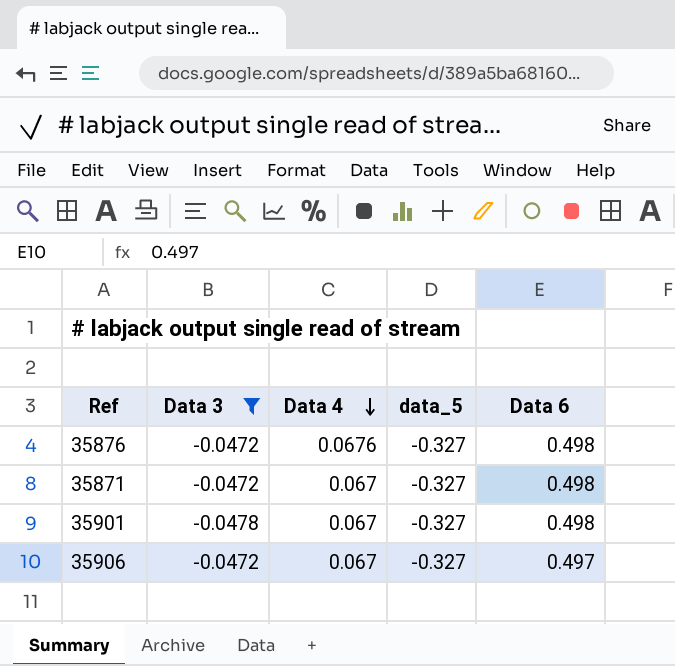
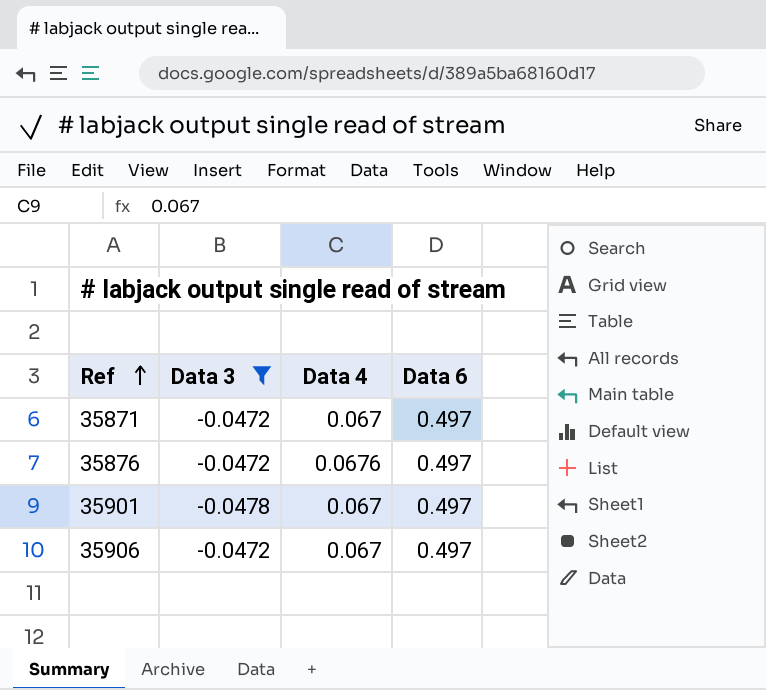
row order: Data 4 descending -> Ref ascending
column data_5 | position: 4 -> none
35871 | Data 6: 0.498 -> 0.497
35876 | Data 6: 0.498 -> 0.497
35901 | Data 6: 0.498 -> 0.497

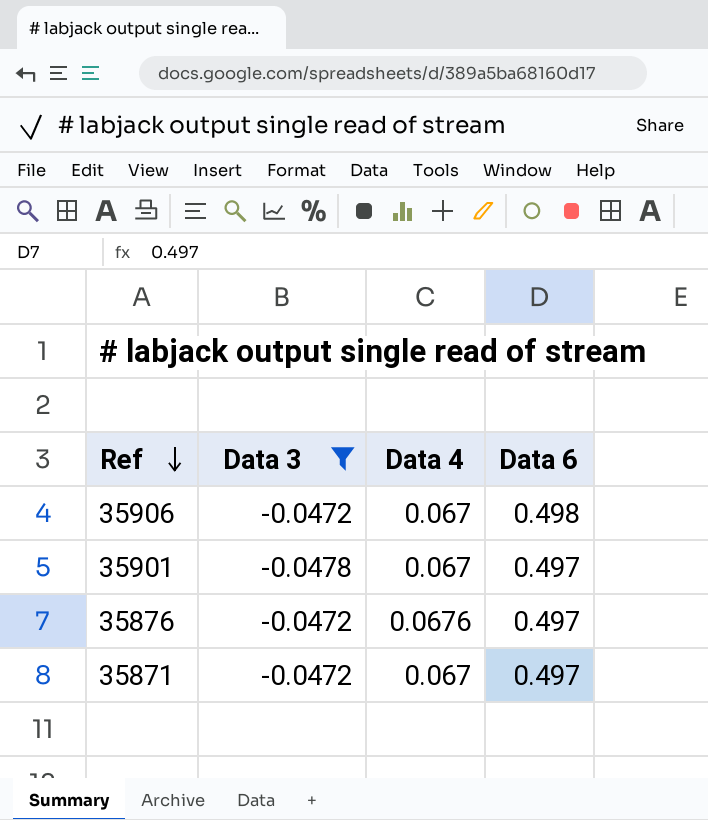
row order: Ref ascending -> Ref descending
35906 | Data 6: 0.497 -> 0.498

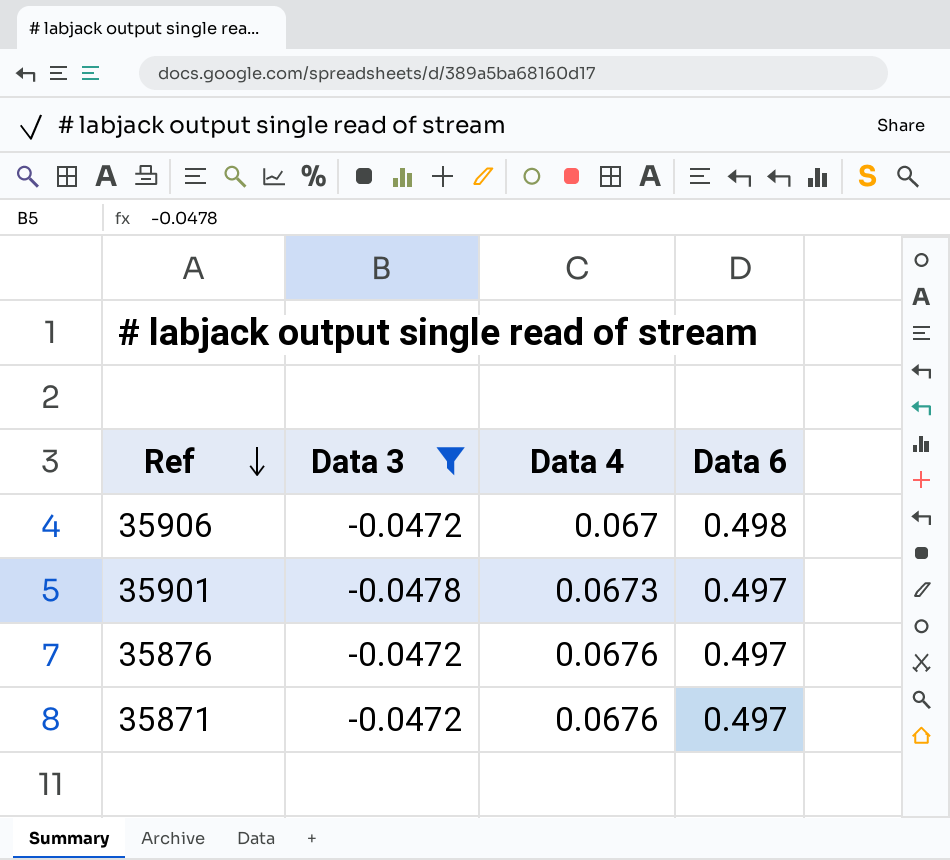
35901 | Data 4: 0.067 -> 0.0673
35871 | Data 4: 0.067 -> 0.0676

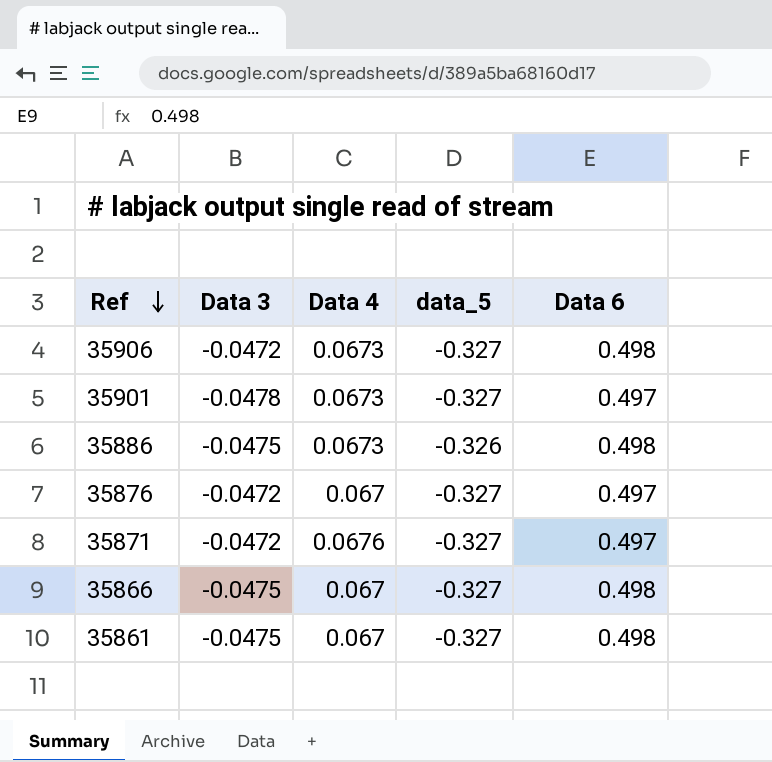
filter: Data 3 != -0.0475 -> none
column data_5 | position: none -> 4
35906 | Data 4: 0.067 -> 0.0673
35876 | Data 4: 0.0676 -> 0.067

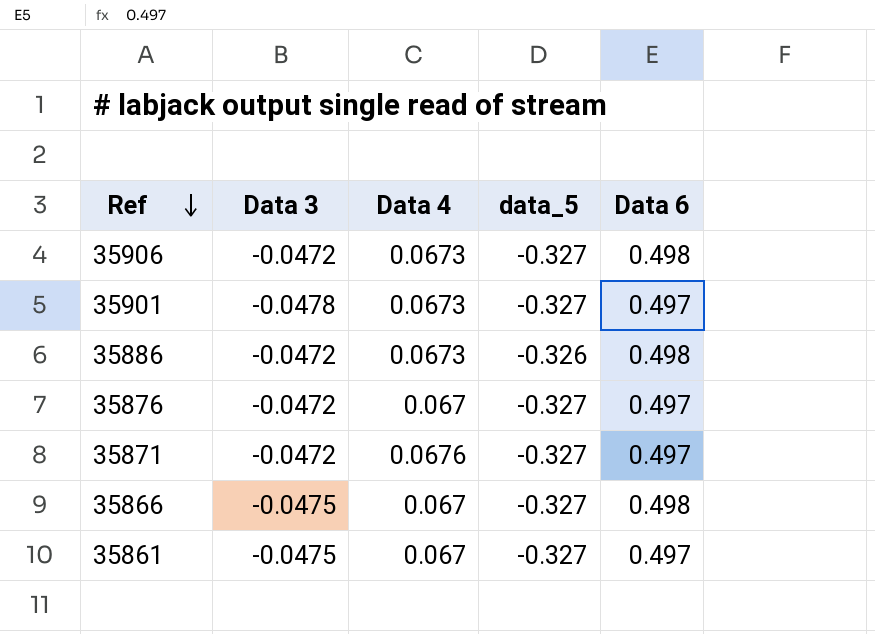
35886 | Data 3: -0.0475 -> -0.0472
35861 | Data 6: 0.498 -> 0.497

